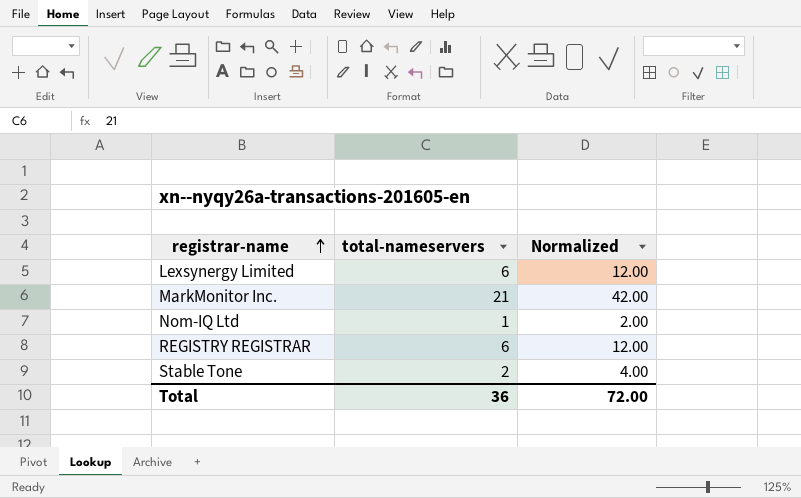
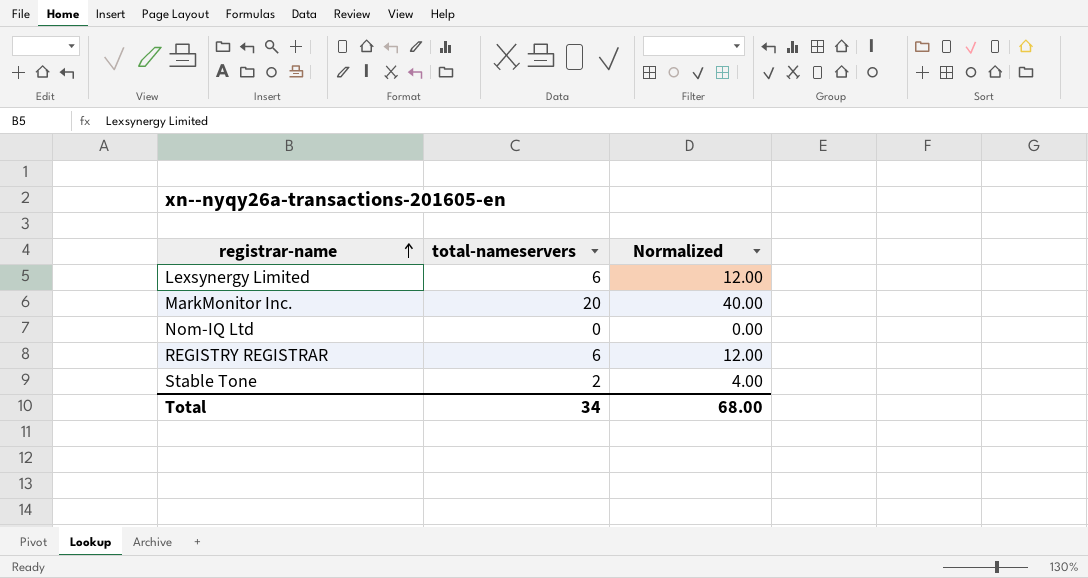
MarkMonitor Inc. | total-nameservers: 21 -> 20
MarkMonitor Inc. | Normalized: 42.00 -> 40.00
Nom-IQ Ltd | total-nameservers: 1 -> 0
Nom-IQ Ltd | Normalized: 2.00 -> 0.00
Total | total-nameservers: 36 -> 34
Total | Normalized: 72.00 -> 68.00

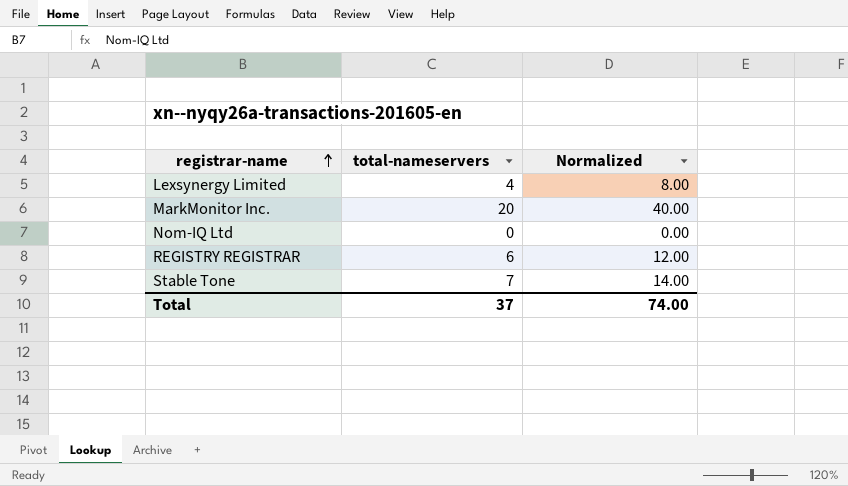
Lexsynergy Limited | total-nameservers: 6 -> 4
Lexsynergy Limited | Normalized: 12.00 -> 8.00
Stable Tone | total-nameservers: 2 -> 7
Stable Tone | Normalized: 4.00 -> 14.00
Total | total-nameservers: 34 -> 37
Total | Normalized: 68.00 -> 74.00

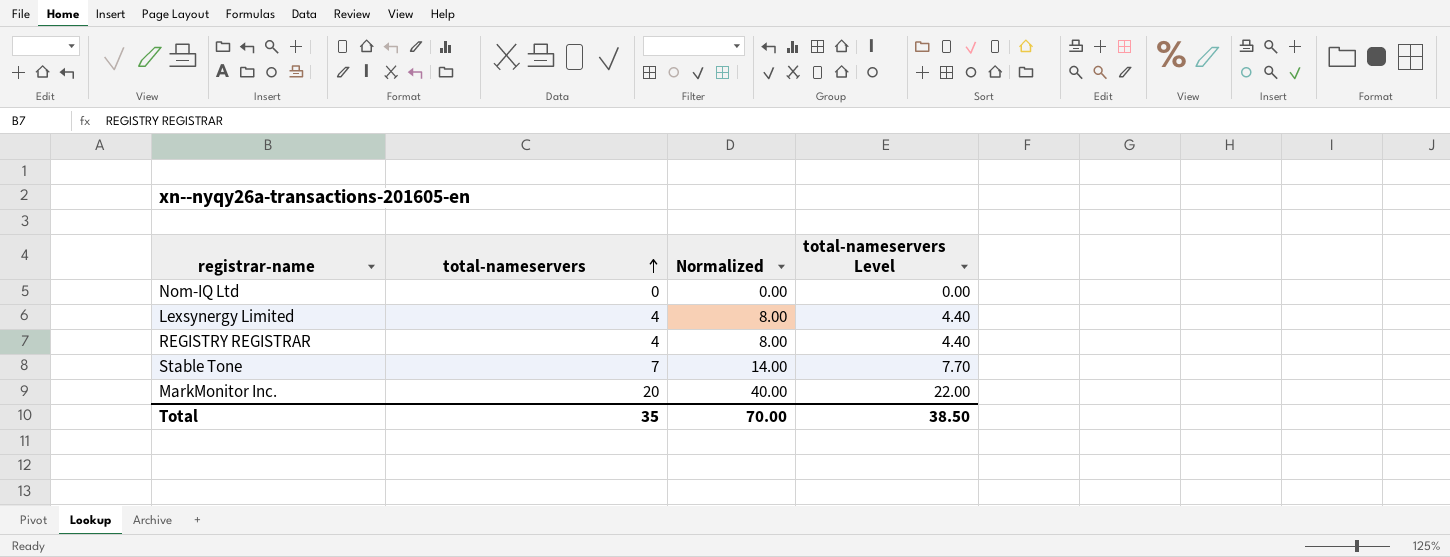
row order: registrar-name ascending -> total-nameservers ascending
column total-nameservers Level | formula: none -> [total-nameservers] * 1.1
REGISTRY REGISTRAR | total-nameservers: 6 -> 4
REGISTRY REGISTRAR | Normalized: 12.00 -> 8.00
Total | total-nameservers: 37 -> 35
Total | Normalized: 74.00 -> 70.00

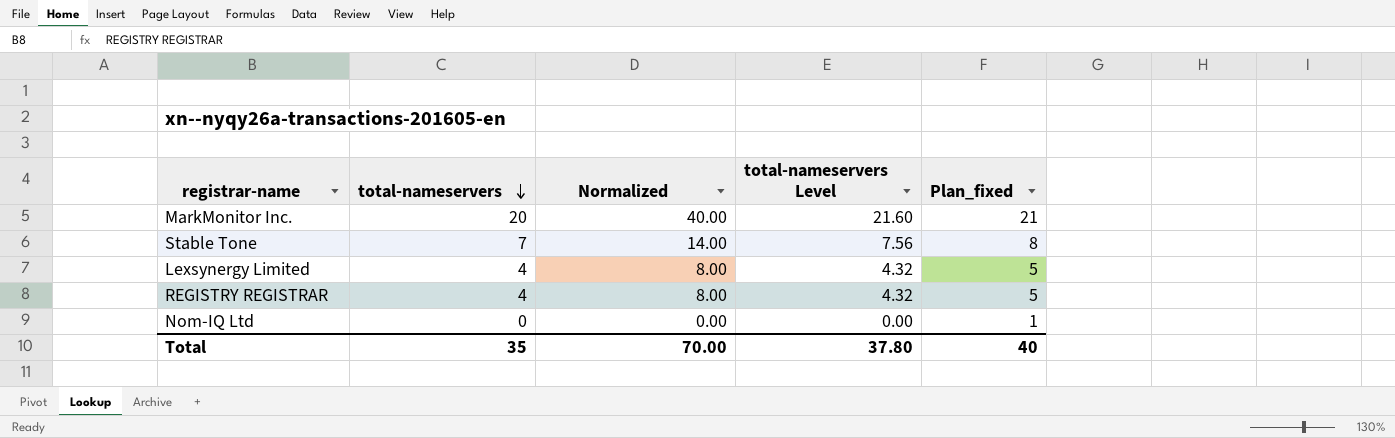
row order: total-nameservers ascending -> total-nameservers descending
column total-nameservers Level | formula: [total-nameservers] * 1.1 -> [total-nameservers] * 1.08
column Plan_fixed | formula: none -> [total-nameservers] + 1
Total | total-nameservers Level: 38.50 -> 37.80

